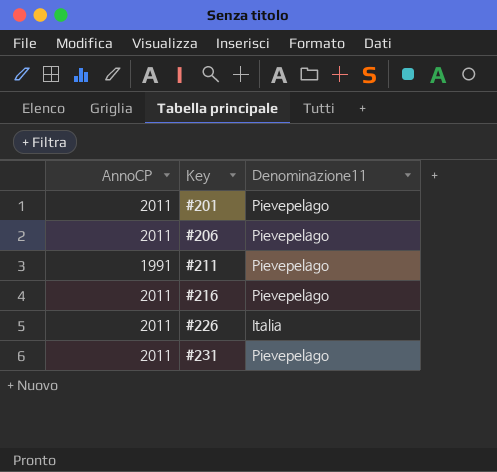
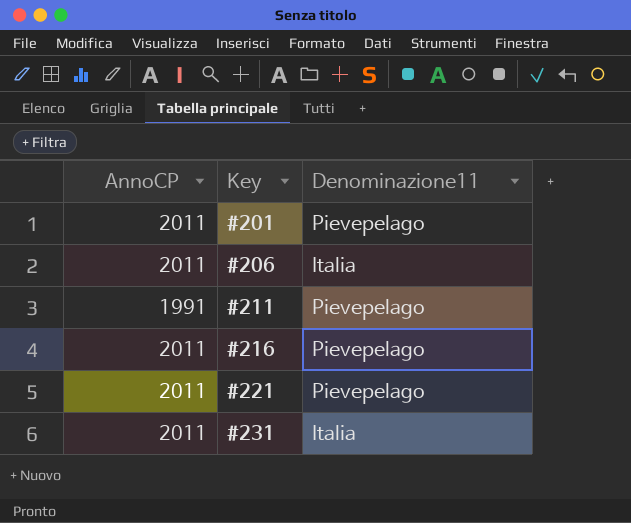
row #226: 2011 | Italia -> none
#206 | Denominazione11: Pievepelago -> Italia
row #221: none -> 2011 | Pievepelago
#231 | Denominazione11: Pievepelago -> Italia

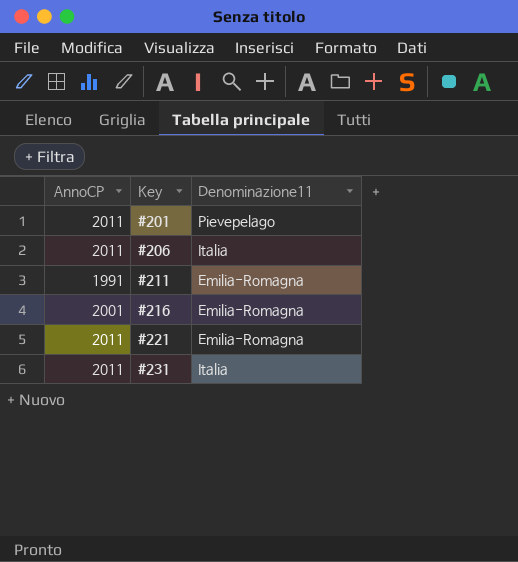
#211 | Denominazione11: Pievepelago -> Emilia-Romagna
#216 | AnnoCP: 2011 -> 2001
#216 | Denominazione11: Pievepelago -> Emilia-Romagna
#221 | Denominazione11: Pievepelago -> Emilia-Romagna

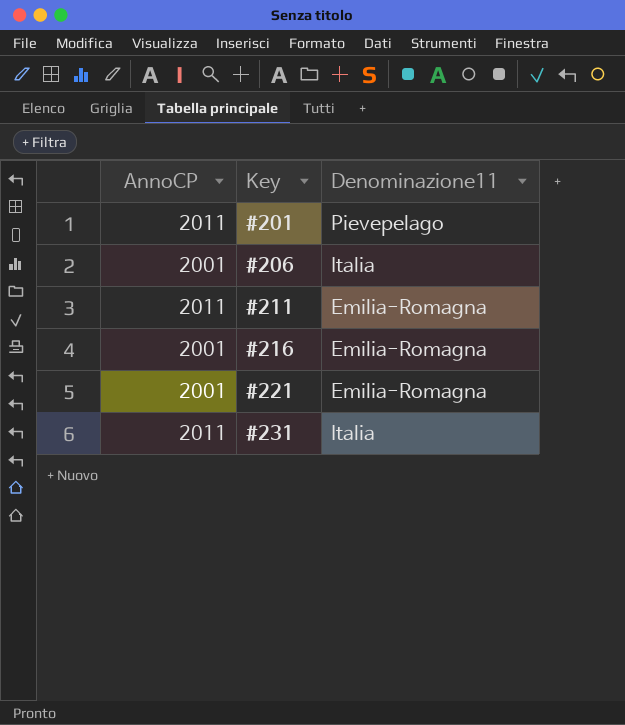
#206 | AnnoCP: 2011 -> 2001
#211 | AnnoCP: 1991 -> 2011
#221 | AnnoCP: 2011 -> 2001

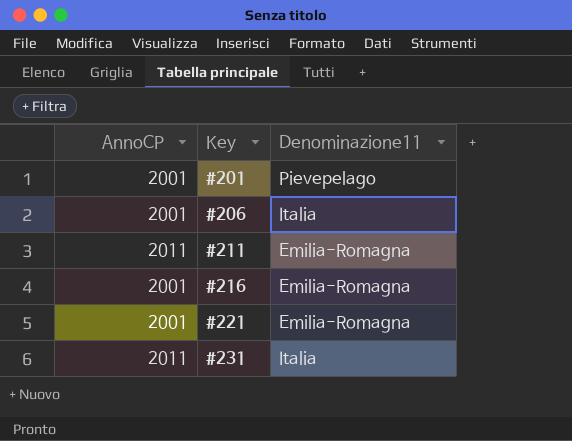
#201 | AnnoCP: 2011 -> 2001

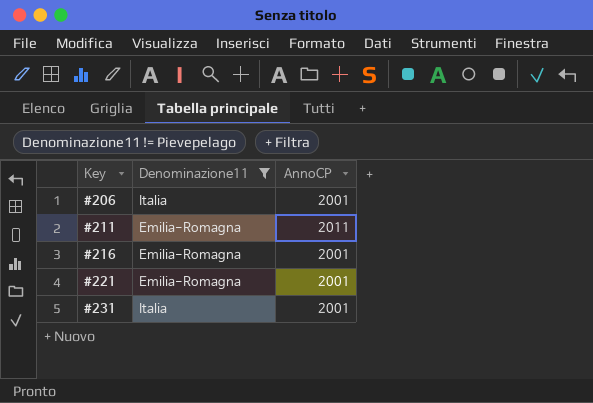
filter: none -> Denominazione11 != Pievepelago
column AnnoCP | position: 1 -> 3
#231 | AnnoCP: 2011 -> 2001

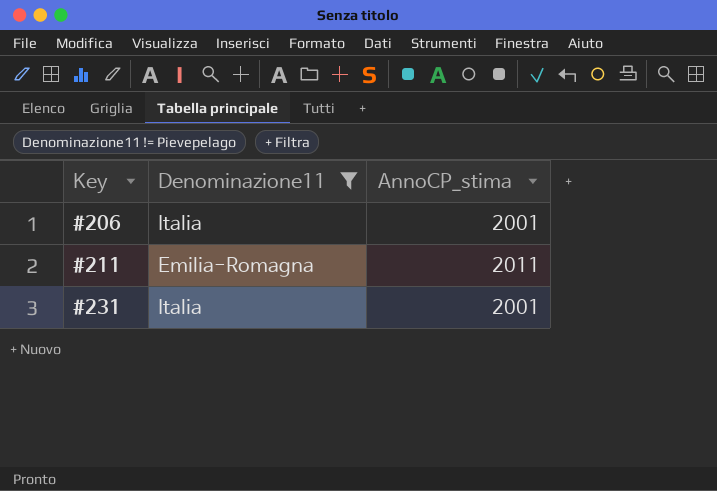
column name: AnnoCP -> AnnoCP_stima
row #216: Emilia-Romagna | 2001 -> none
row #221: Emilia-Romagna | 2001 -> none

